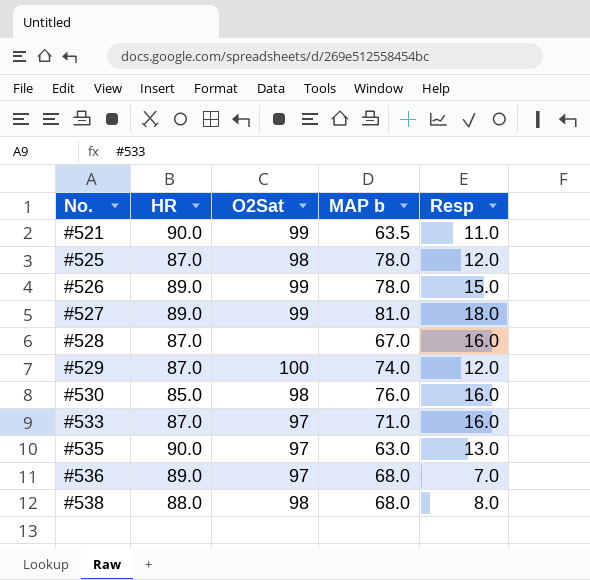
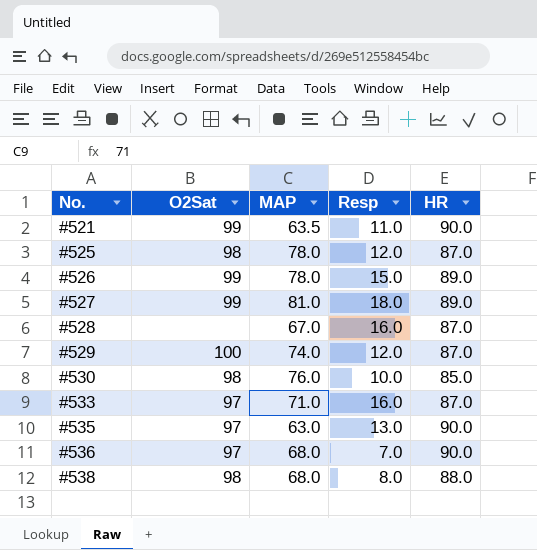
column name: MAP b -> MAP
column HR | position: 2 -> 5
#530 | Resp: 16.0 -> 10.0
#536 | HR: 89.0 -> 90.0

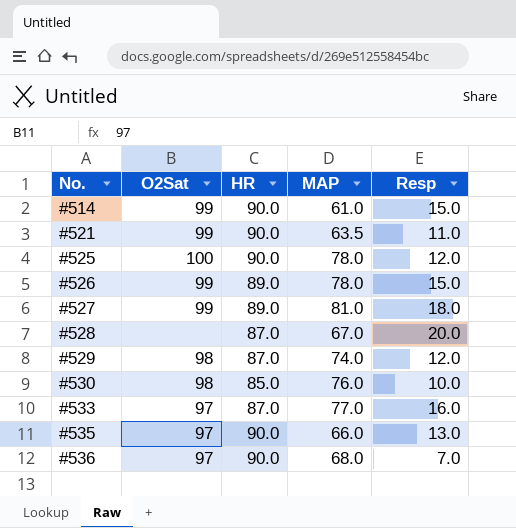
column HR | position: 5 -> 3
row #538: 98 | 68.0 | 8.0 | 88.0 -> none
row #514: none -> 99 | 90.0 | 61.0 | 15.0
#525 | O2Sat: 98 -> 100
#525 | HR: 87.0 -> 90.0
#528 | Resp: 16.0 -> 20.0
#529 | O2Sat: 100 -> 98
#533 | MAP: 71.0 -> 77.0
#535 | MAP: 63.0 -> 66.0

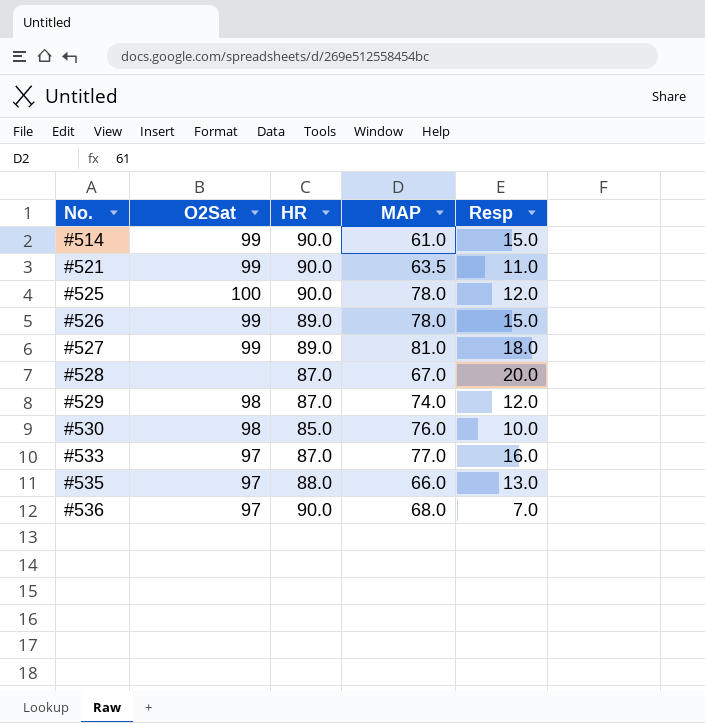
#535 | HR: 90.0 -> 88.0

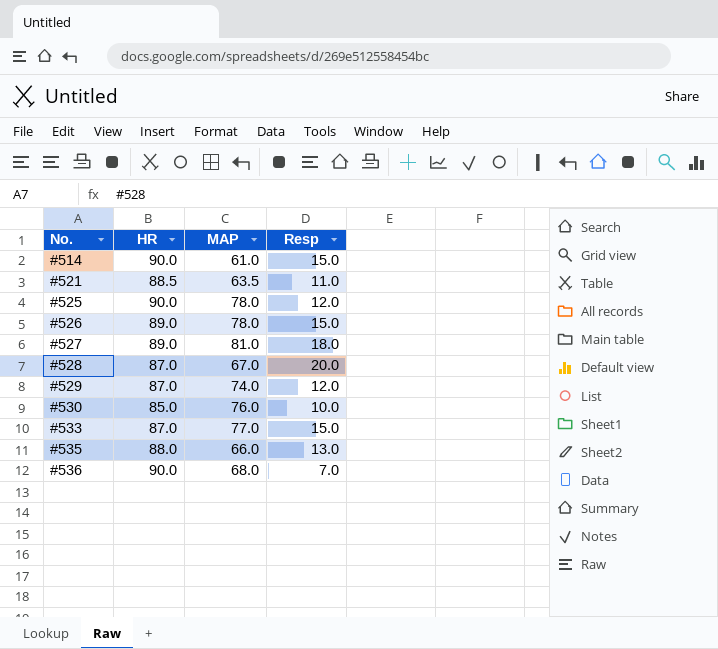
column O2Sat | position: 2 -> none
#521 | HR: 90.0 -> 88.5
#533 | Resp: 16.0 -> 15.0

